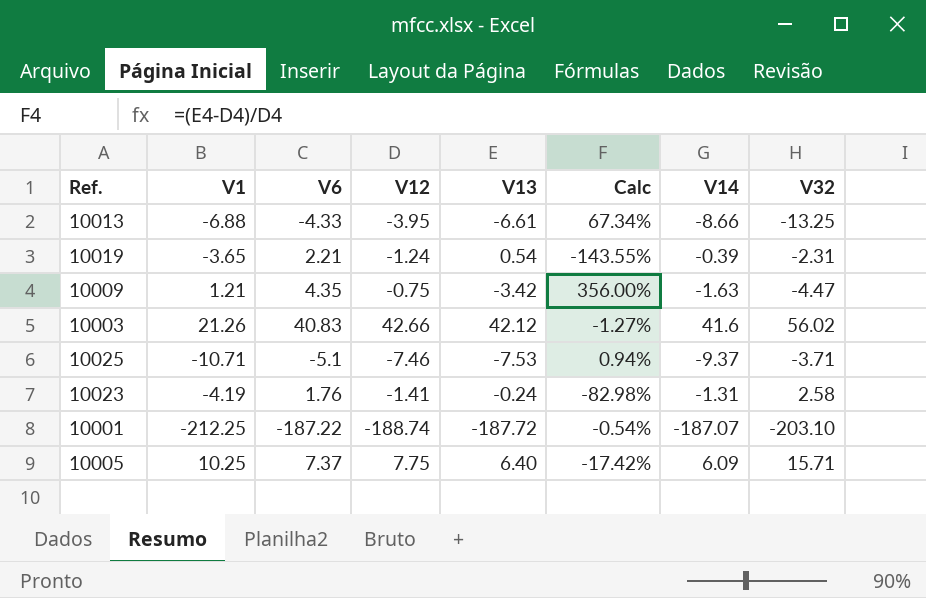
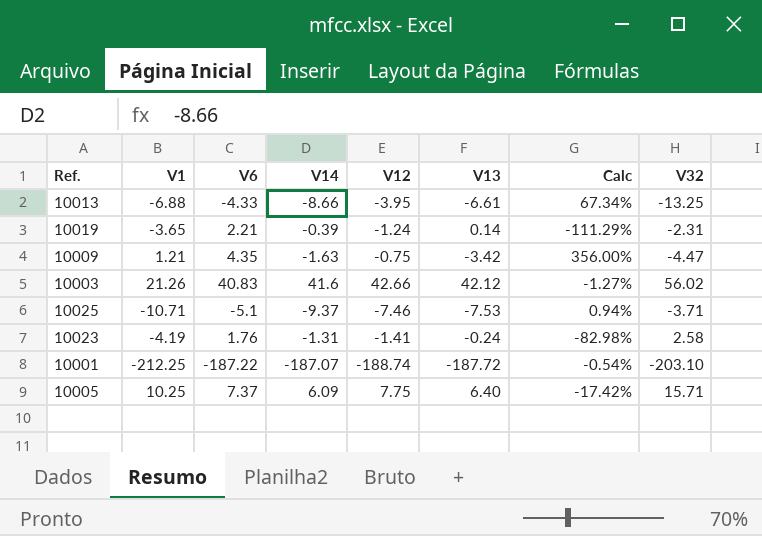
column V14 | position: 7 -> 4
10019 | V13: 0.54 -> 0.14
10019 | Calc: -143.55% -> -111.29%

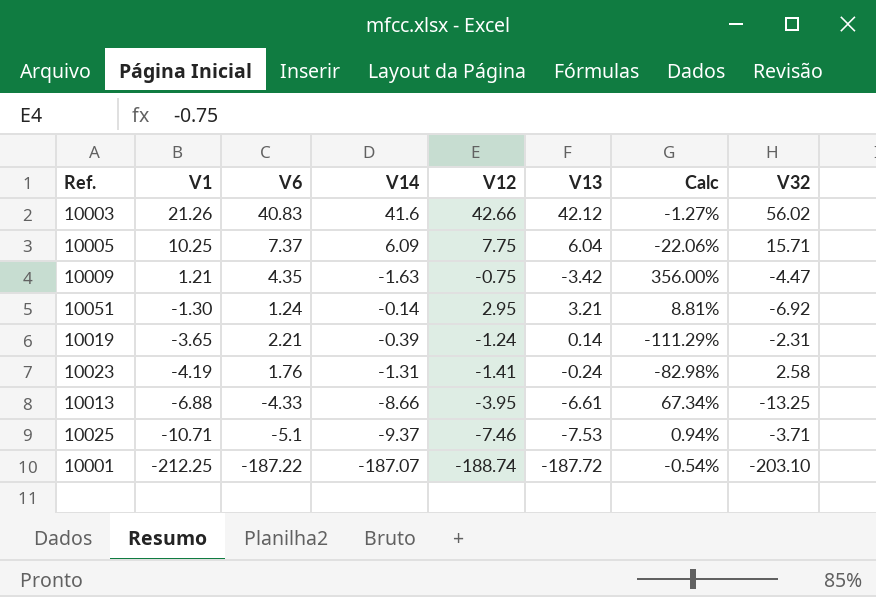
row order: none -> V1 descending
10005 | V13: 6.40 -> 6.04
10005 | Calc: -17.42% -> -22.06%
row 10051: none -> -1.30 | 1.24 | -0.14 | 2.95 | 3.21 | 8.81% | -6.92

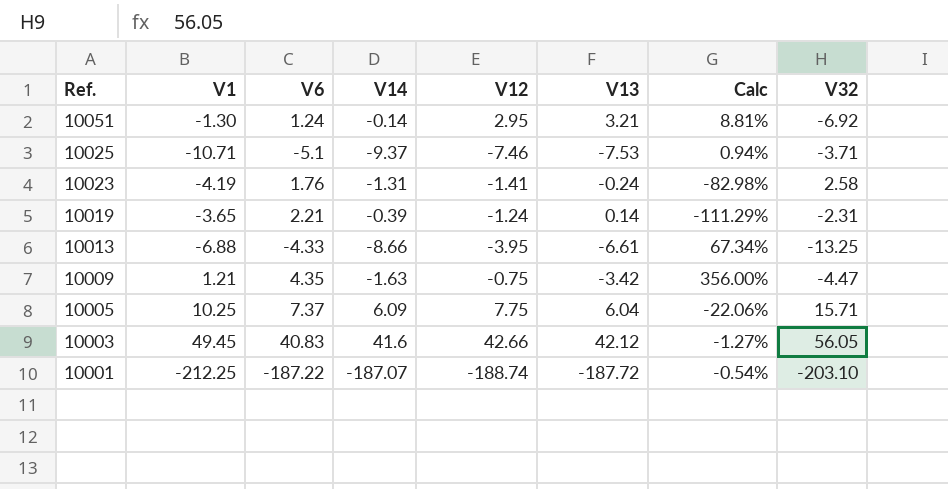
row order: V1 descending -> Ref. descending
10003 | V1: 21.26 -> 49.45
10003 | V32: 56.02 -> 56.05

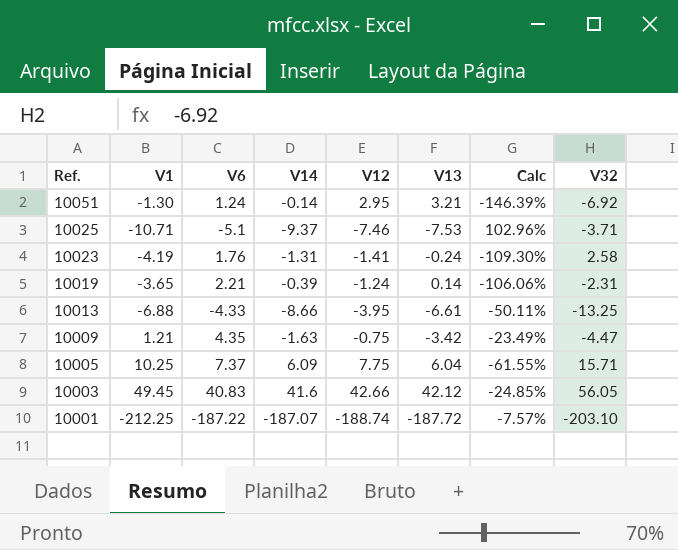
column Calc | formula: ([V13] - [V12]) / [V12] -> ([V13] - [V32]) / [V32]

